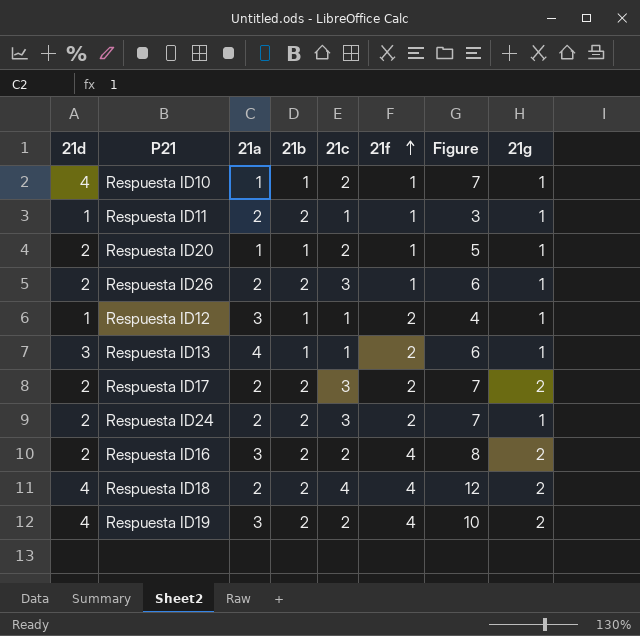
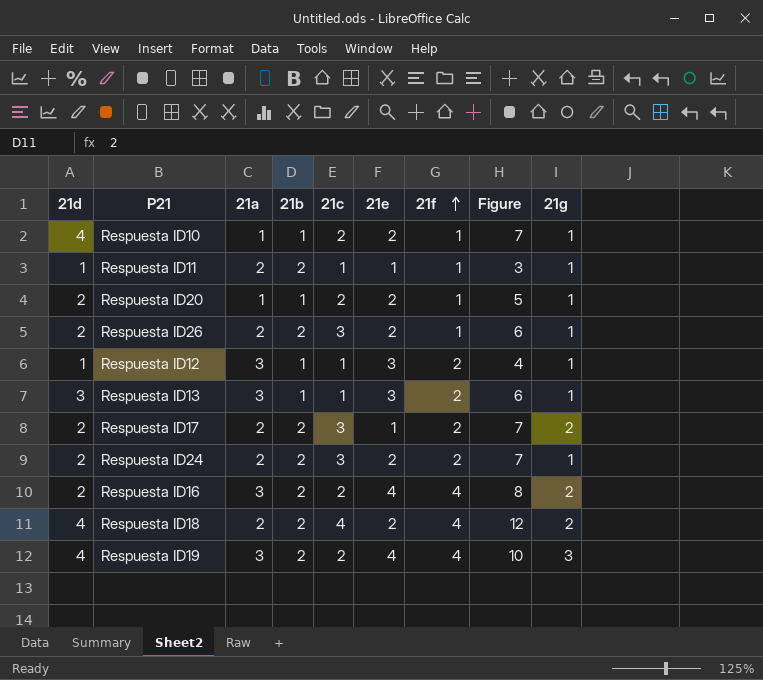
column 21e | position: none -> 6
Respuesta ID13 | 21a: 4 -> 3
Respuesta ID19 | 21g: 2 -> 3

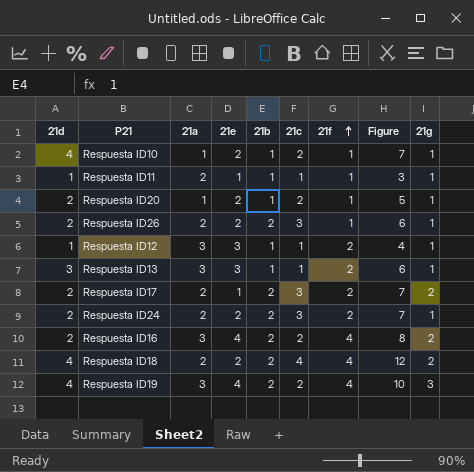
column 21e | position: 6 -> 4
Respuesta ID11 | 21b: 2 -> 1

